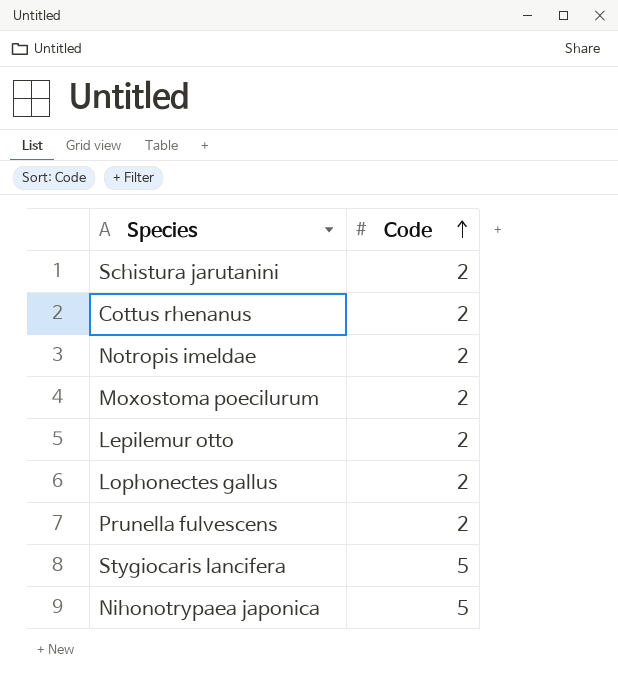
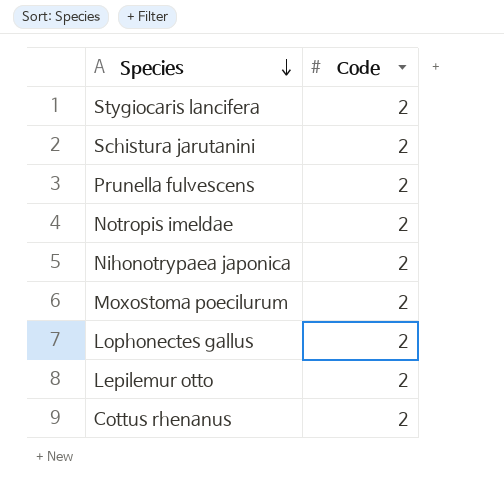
row order: Code ascending -> Species descending
Stygiocaris lancifera | Code: 5 -> 2
Nihonotrypaea japonica | Code: 5 -> 2

